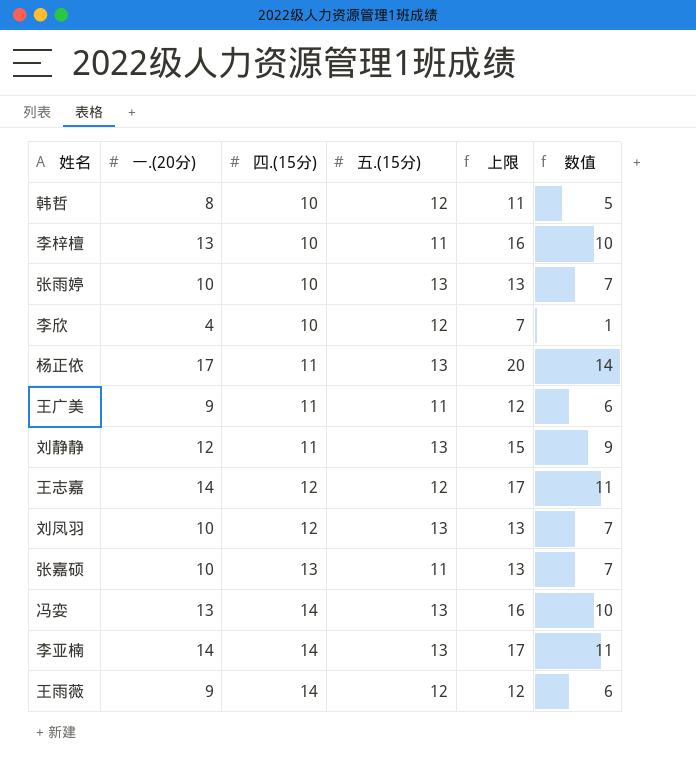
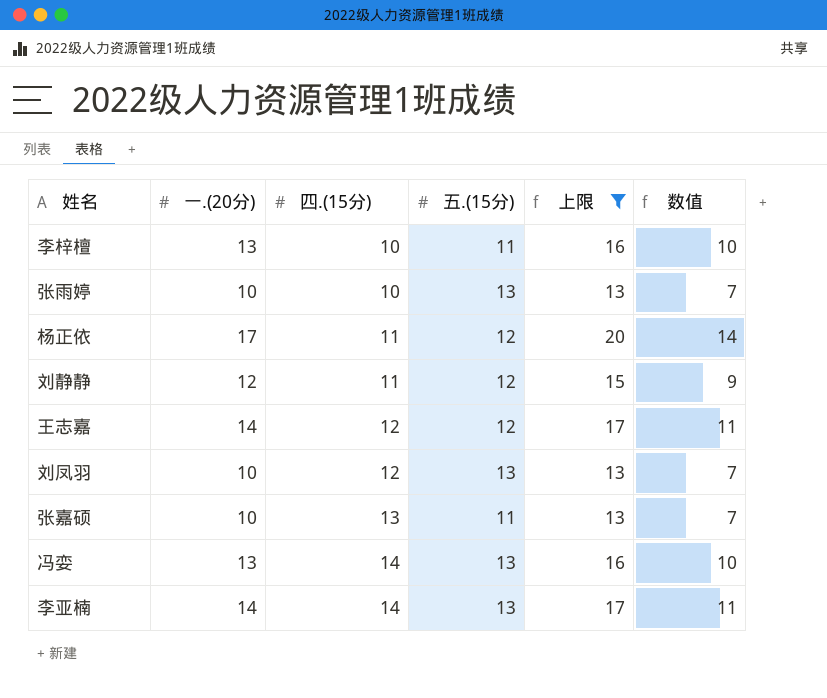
filter: none -> 上限 >= 13
杨正依 | 五.(15分): 13 -> 12
刘静静 | 五.(15分): 13 -> 12

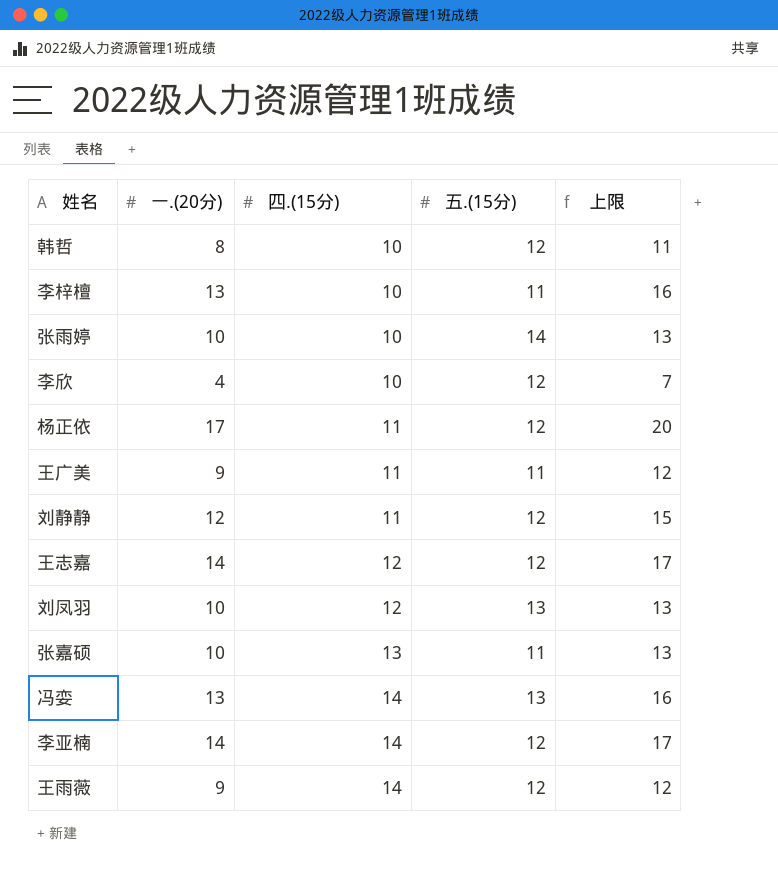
filter: 上限 >= 13 -> none
column 数值 | formula: [一.(20分)] - 3 -> none
张雨婷 | 五.(15分): 13 -> 14
李亚楠 | 五.(15分): 13 -> 12

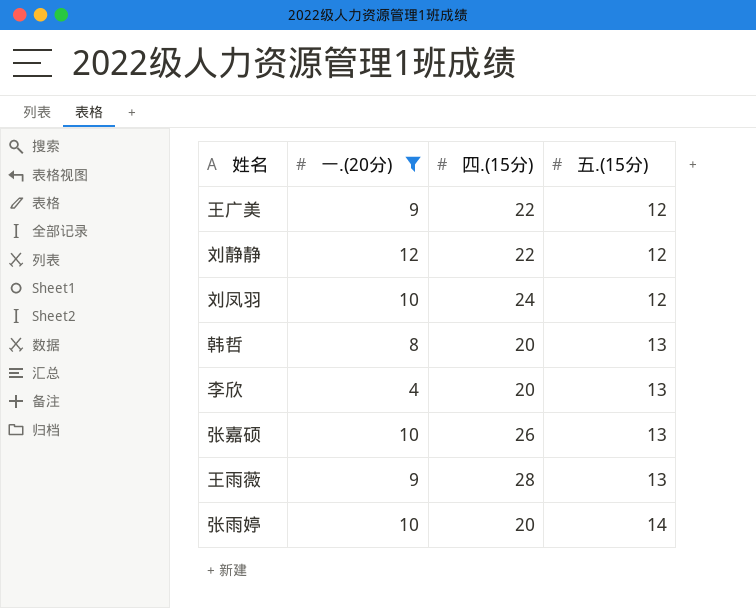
filter: none -> 一.(20分) <= 12
row order: 四.(15分) ascending -> 五.(15分) ascending
column 上限 | formula: [一.(20分)] + 3 -> none
王广美 | 四.(15分): 11 -> 22
王广美 | 五.(15分): 11 -> 12
刘静静 | 四.(15分): 11 -> 22
刘凤羽 | 四.(15分): 12 -> 24
刘凤羽 | 五.(15分): 13 -> 12
韩哲 | 四.(15分): 10 -> 20
韩哲 | 五.(15分): 12 -> 13
李欣 | 四.(15分): 10 -> 20
李欣 | 五.(15分): 12 -> 13
张嘉硕 | 四.(15分): 13 -> 26
张嘉硕 | 五.(15分): 11 -> 13
王雨薇 | 四.(15分): 14 -> 28
王雨薇 | 五.(15分): 12 -> 13
张雨婷 | 四.(15分): 10 -> 20

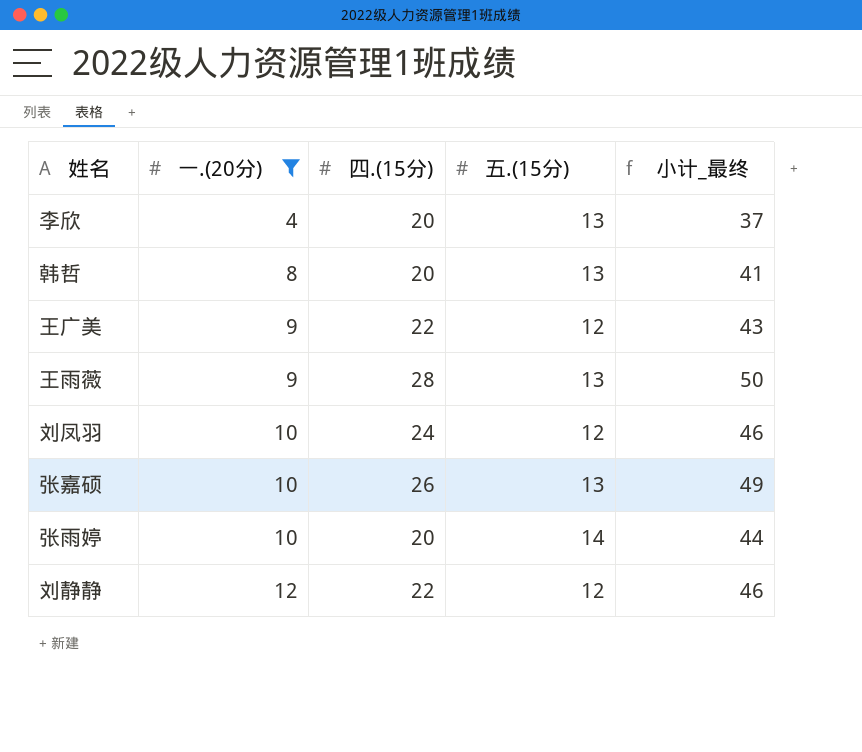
row order: 五.(15分) ascending -> 一.(20分) ascending
column 小计_最终 | formula: none -> [一.(20分)] + [四.(15分)] + [五.(15分)]

